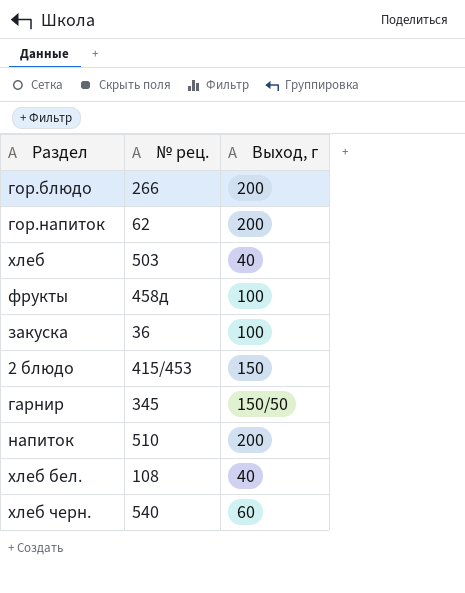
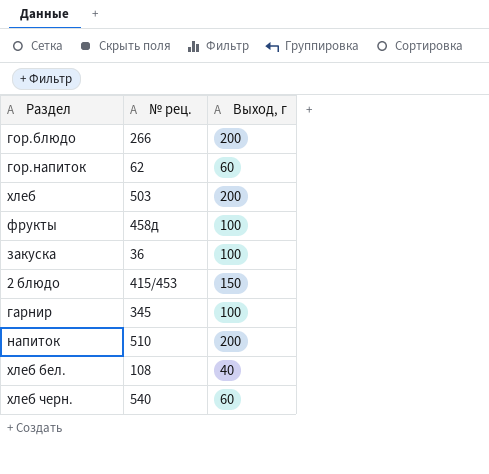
гор.напиток | Выход, г: 200 -> 60
хлеб | Выход, г: 40 -> 200
гарнир | Выход, г: 150/50 -> 100

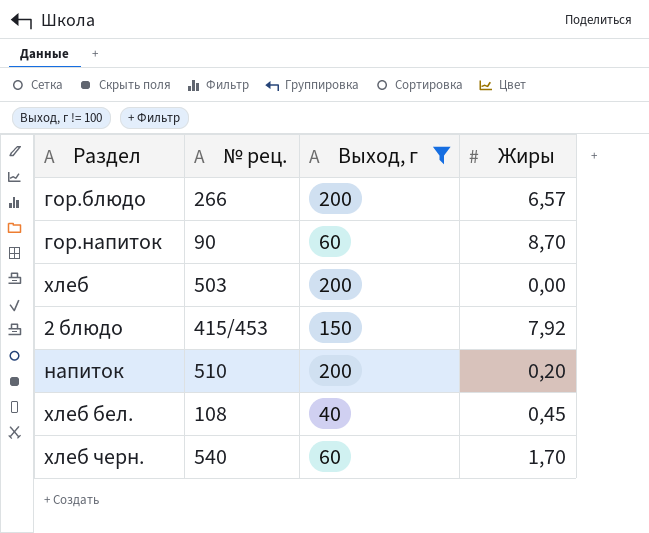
filter: none -> Выход, г != 100
column Жиры | position: none -> 4
гор.напиток | № рец.: 62 -> 90

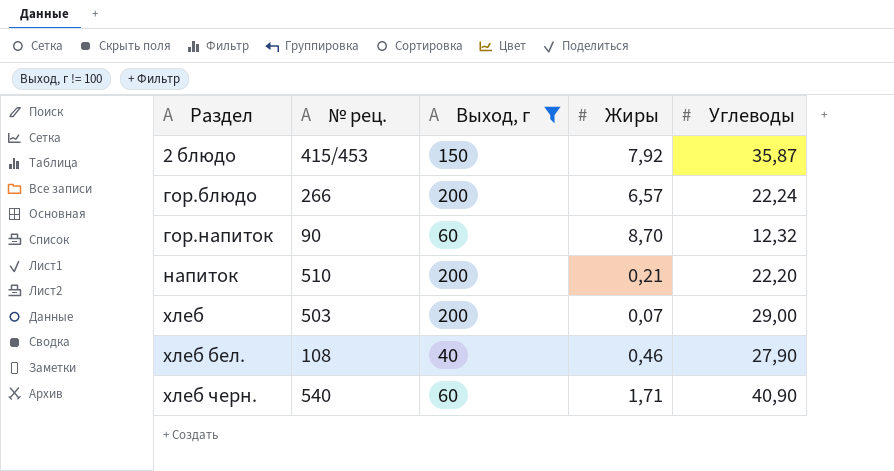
row order: none -> Раздел ascending
column Углеводы | position: none -> 5
напиток | Жиры: 0,20 -> 0,21
хлеб | Жиры: 0,00 -> 0,07
хлеб бел. | Жиры: 0,45 -> 0,46
хлеб черн. | Жиры: 1,70 -> 1,71

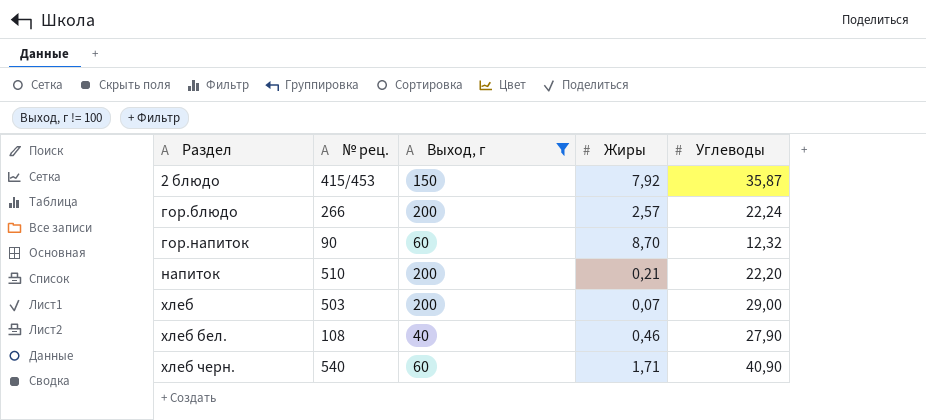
гор.блюдо | Жиры: 6,57 -> 2,57

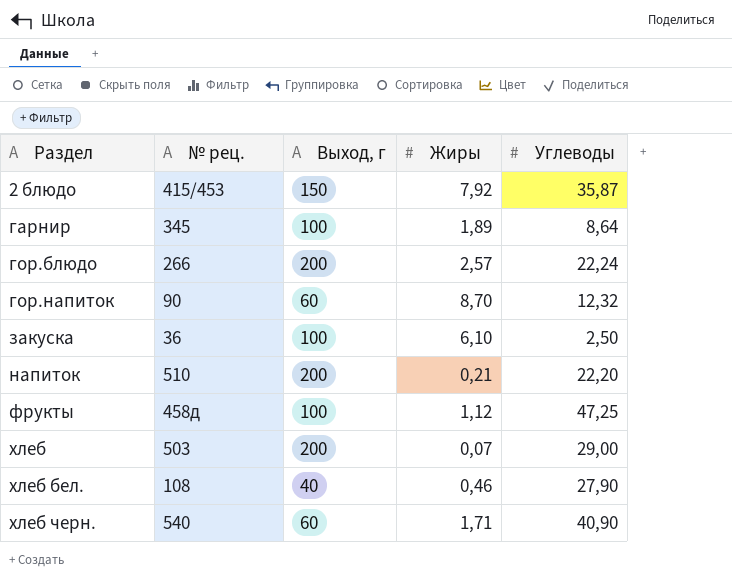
filter: Выход, г != 100 -> none

